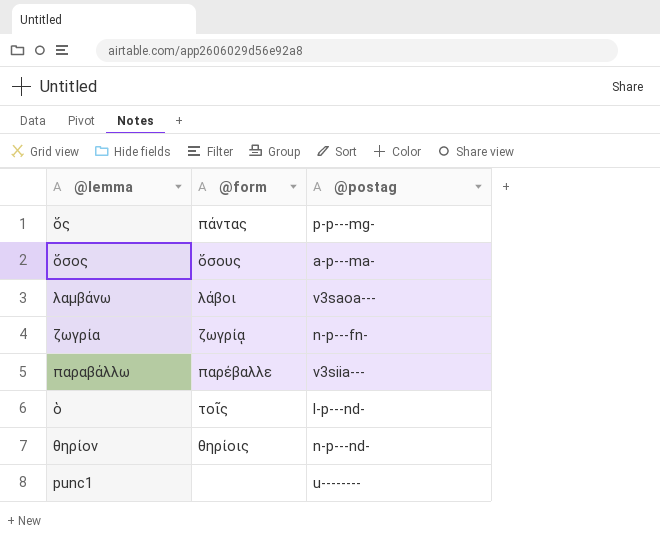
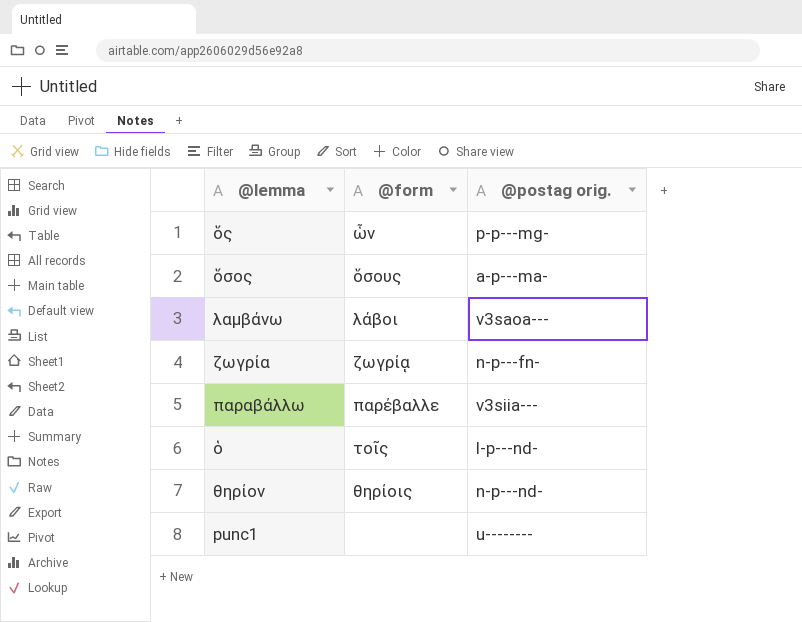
column name: @postag -> @postag orig.
ὅς | @form: πάντας -> ὧν

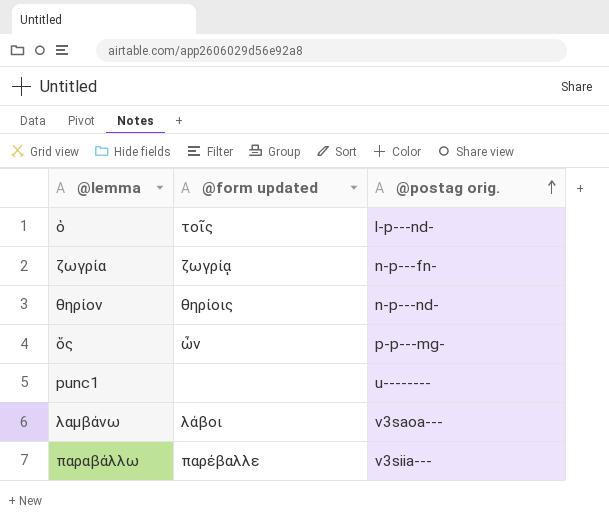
row order: none -> @postag orig. ascending
column name: @form -> @form updated
row ὅσος: ὅσους | a-p---ma- -> none

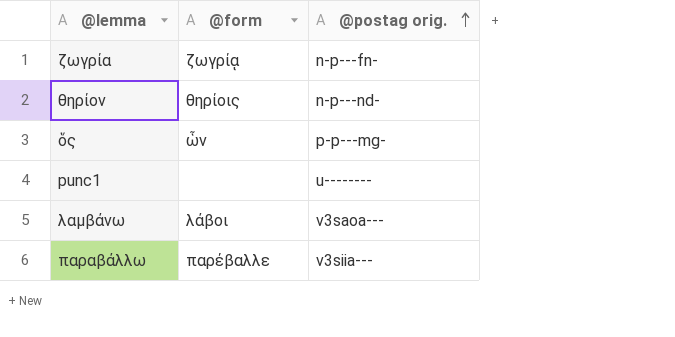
column name: @form updated -> @form
row ὁ: τοῖς | l-p---nd- -> none

